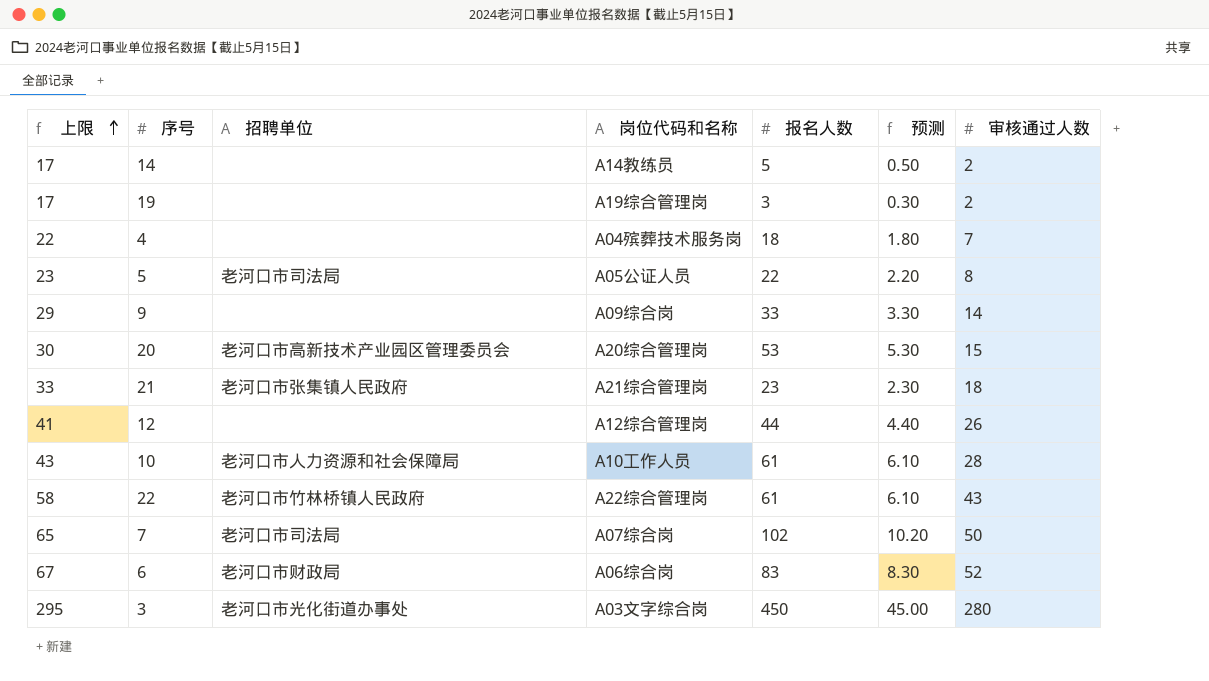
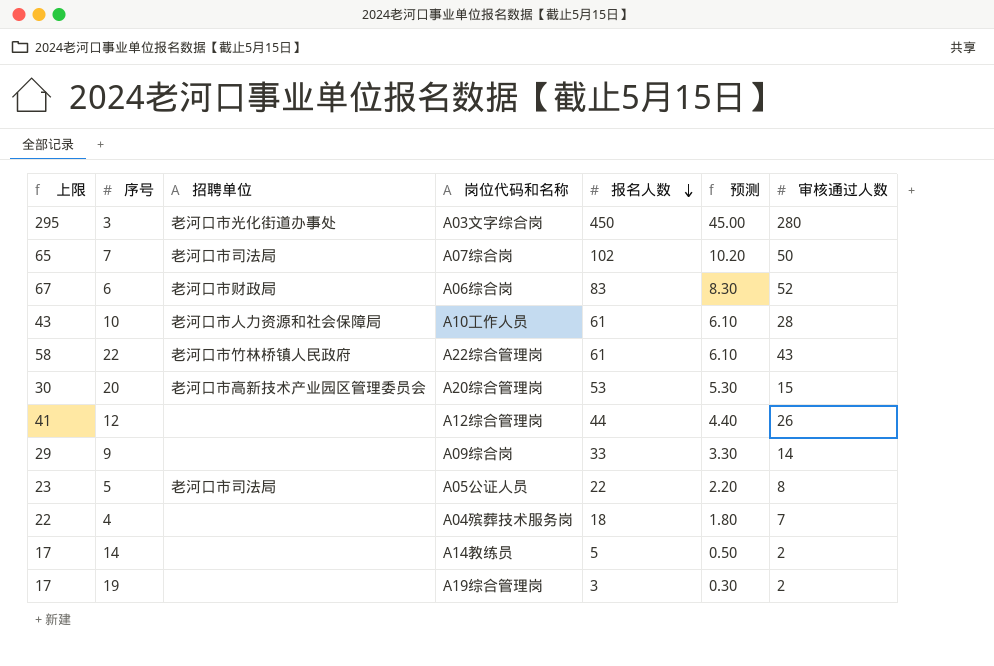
row order: 上限 ascending -> 报名人数 descending
row 21: 33 | 老河口市张集镇人民政府 | A21综合管理岗 | 23 | 2.30 | 18 -> none

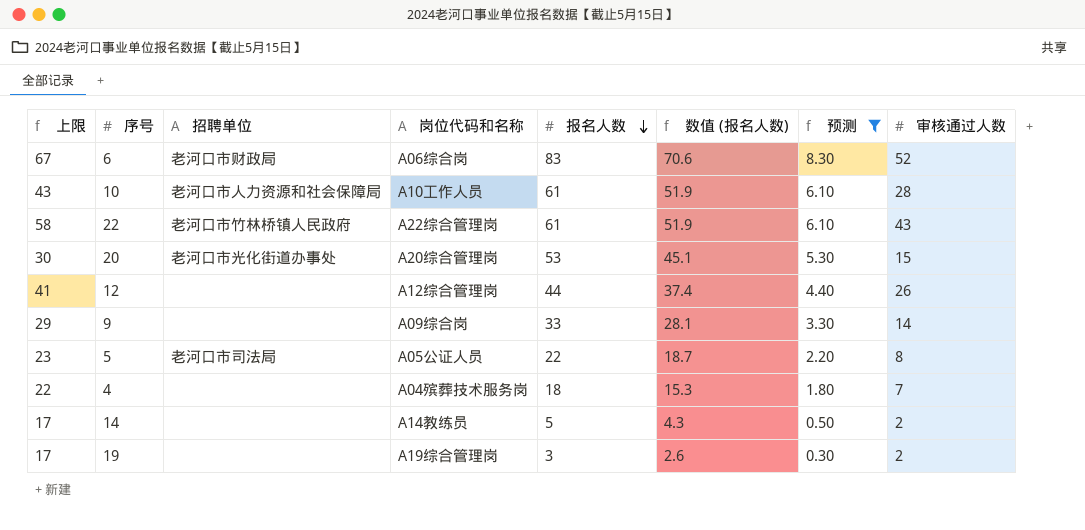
filter: none -> 预测 <= 8.30
column 数值 (报名人数) | formula: none -> [报名人数] * 0.85
20 | 招聘单位: 老河口市高新技术产业园区管理委员会 -> 老河口市光化街道办事处

